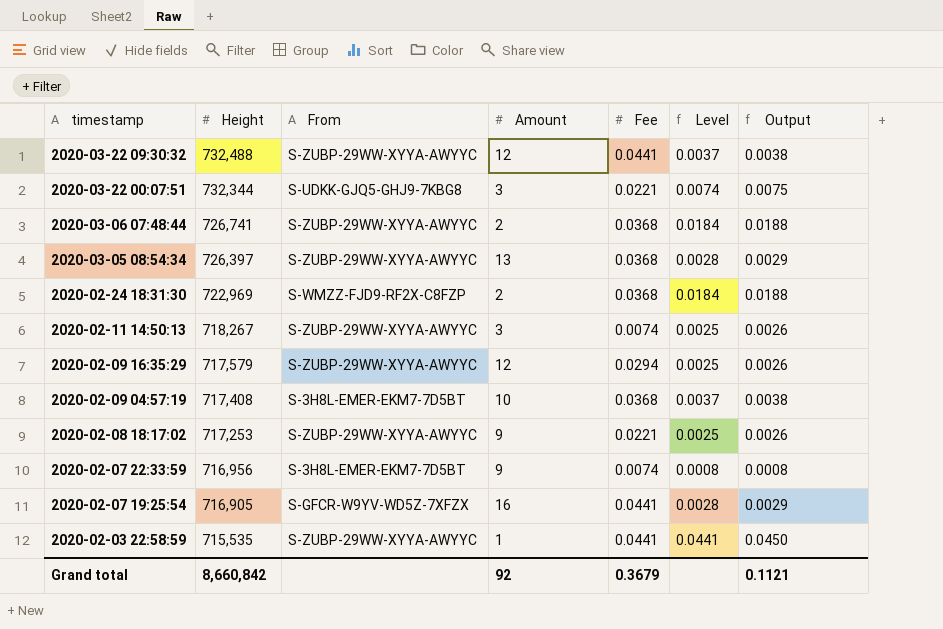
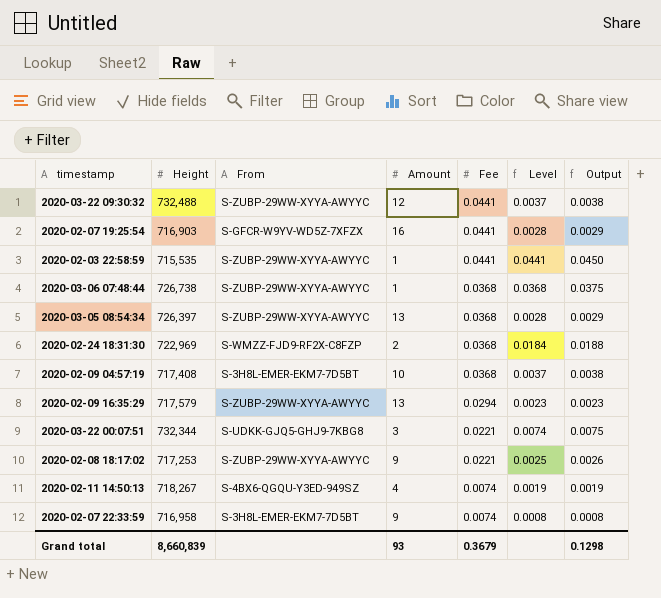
row order: timestamp descending -> Fee descending
2020-02-07 19:25:54 | Height: 716,905 -> 716,903
2020-03-06 07:48:44 | Height: 726,741 -> 726,738
2020-03-06 07:48:44 | Amount: 2 -> 1
2020-03-06 07:48:44 | Level: 0.0184 -> 0.0368
2020-03-06 07:48:44 | Output: 0.0188 -> 0.0375
2020-02-09 16:35:29 | Amount: 12 -> 13
2020-02-09 16:35:29 | Level: 0.0025 -> 0.0023
2020-02-09 16:35:29 | Output: 0.0026 -> 0.0023
2020-02-11 14:50:13 | From: S-ZUBP-29WW-XYYA-AWYYC -> S-4BX6-QGQU-Y3ED-949SZ
2020-02-11 14:50:13 | Amount: 3 -> 4
2020-02-11 14:50:13 | Level: 0.0025 -> 0.0019
2020-02-11 14:50:13 | Output: 0.0026 -> 0.0019
2020-02-07 22:33:59 | Height: 716,956 -> 716,958
Grand total | Height: 8,660,842 -> 8,660,839
Grand total | Amount: 92 -> 93
Grand total | Output: 0.1121 -> 0.1298

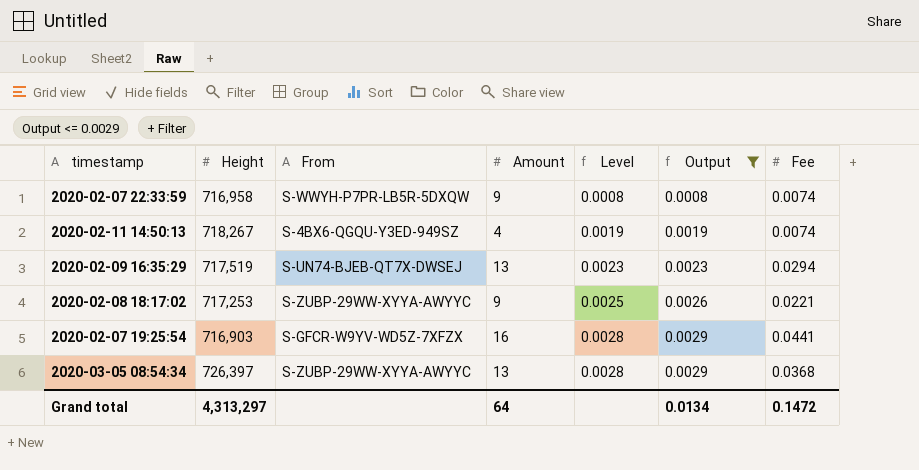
filter: none -> Output <= 0.0029
row order: Fee descending -> Level ascending
column Fee | position: 5 -> 7
2020-02-07 22:33:59 | From: S-3H8L-EMER-EKM7-7D5BT -> S-WWYH-P7PR-LB5R-5DXQW
2020-02-09 16:35:29 | Height: 717,579 -> 717,519
2020-02-09 16:35:29 | From: S-ZUBP-29WW-XYYA-AWYYC -> S-UN74-BJEB-QT7X-DWSEJ
Grand total | Height: 8,660,839 -> 4,313,297
Grand total | Amount: 93 -> 64
Grand total | Output: 0.1298 -> 0.0134
Grand total | Fee: 0.3679 -> 0.1472

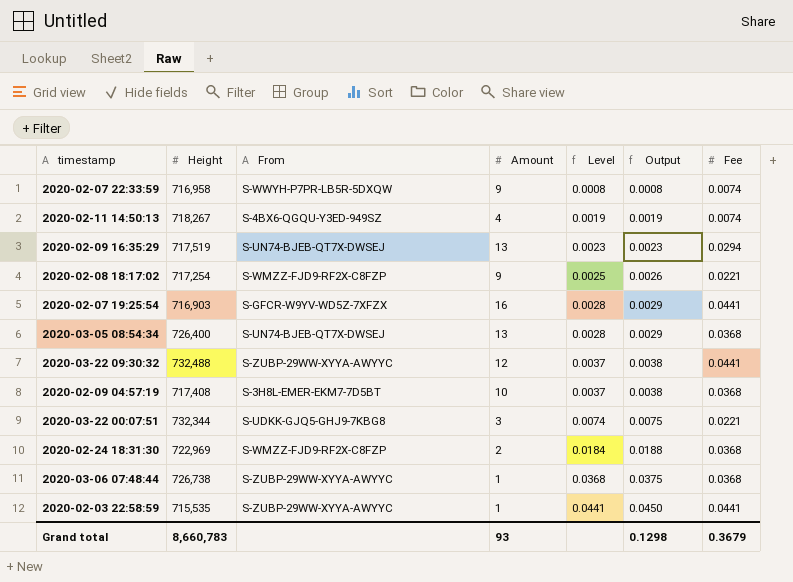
filter: Output <= 0.0029 -> none
2020-02-08 18:17:02 | Height: 717,253 -> 717,254
2020-02-08 18:17:02 | From: S-ZUBP-29WW-XYYA-AWYYC -> S-WMZZ-FJD9-RF2X-C8FZP
2020-03-05 08:54:34 | Height: 726,397 -> 726,400
2020-03-05 08:54:34 | From: S-ZUBP-29WW-XYYA-AWYYC -> S-UN74-BJEB-QT7X-DWSEJ
Grand total | Height: 4,313,297 -> 8,660,783
Grand total | Amount: 64 -> 93
Grand total | Output: 0.0134 -> 0.1298
Grand total | Fee: 0.1472 -> 0.3679

